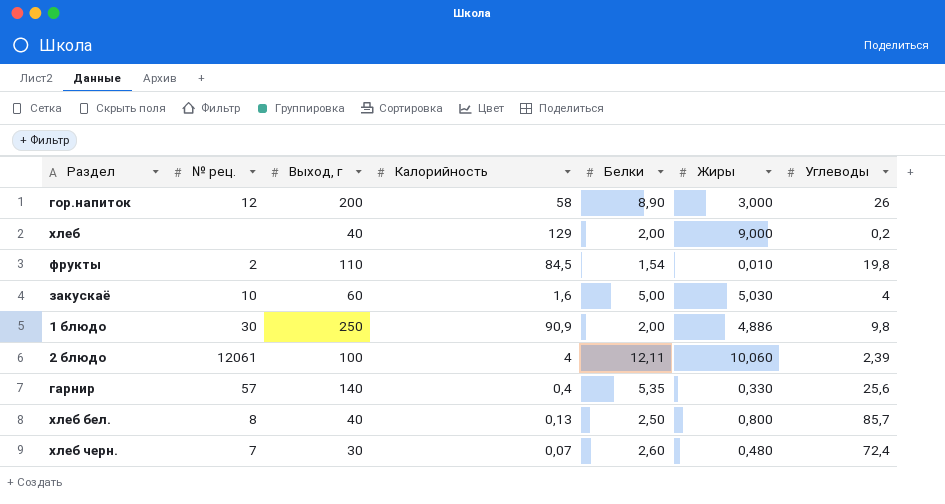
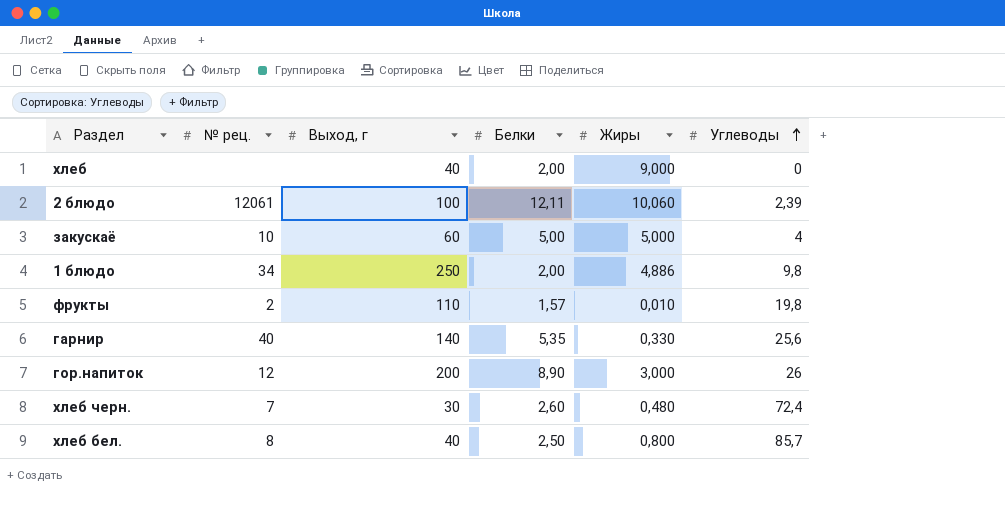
row order: none -> Углеводы ascending
column Калорийность | position: 4 -> none
хлеб | Углеводы: 0,2 -> 0
закускаё | Жиры: 5,030 -> 5,000
1 блюдо | № рец.: 30 -> 34
фрукты | Белки: 1,54 -> 1,57
гарнир | № рец.: 57 -> 40

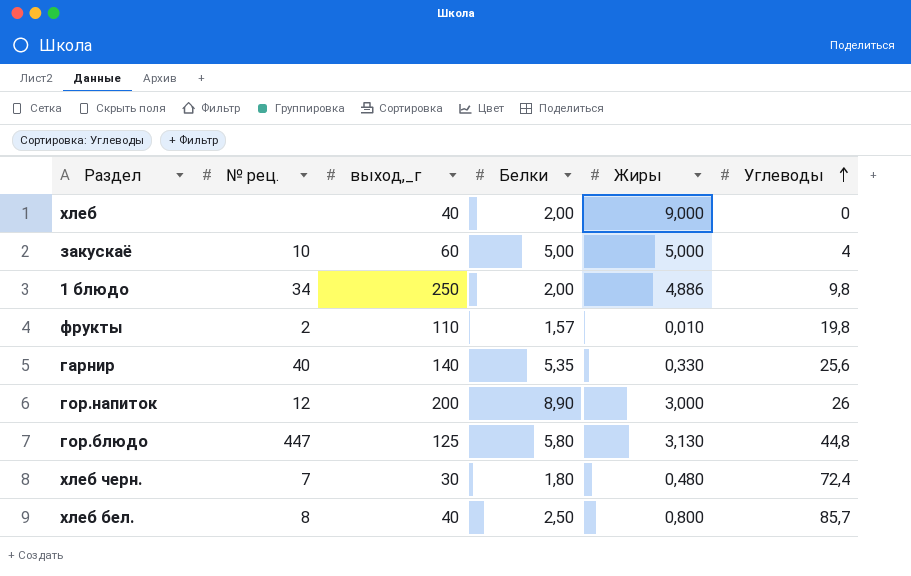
column name: Выход, г -> выход,_г
row 2 блюдо: 12061 | 100 | 12,11 | 10,060 | 2,39 -> none
row гор.блюдо: none -> 447 | 125 | 5,80 | 3,130 | 44,8
хлеб черн. | Белки: 2,60 -> 1,80

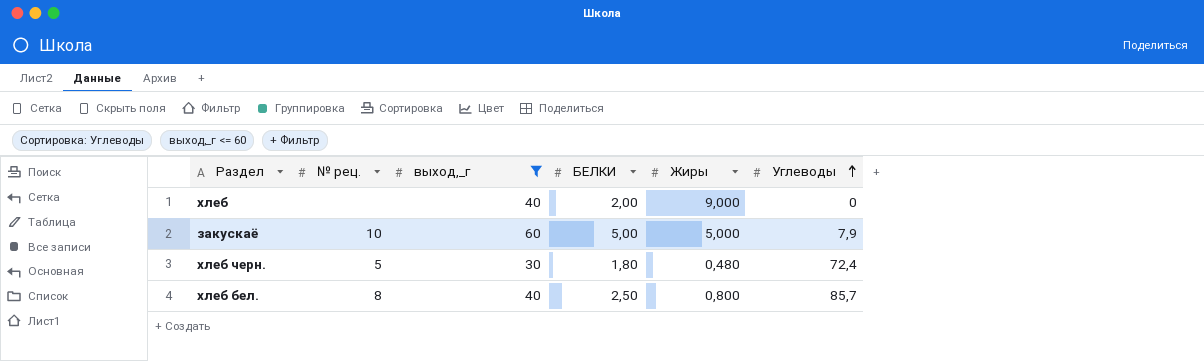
filter: none -> выход,_г <= 60
column name: Белки -> БЕЛКИ
закускаё | Углеводы: 4 -> 7,9
хлеб черн. | № рец.: 7 -> 5

